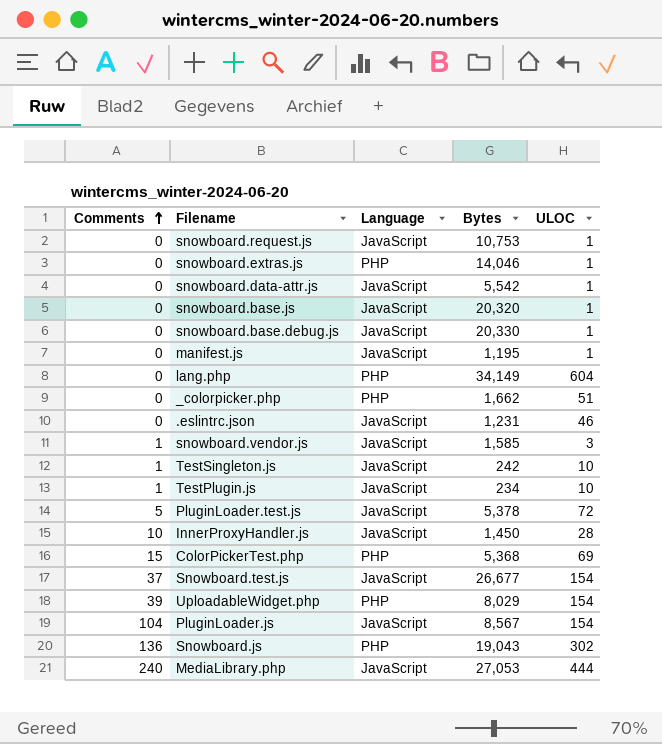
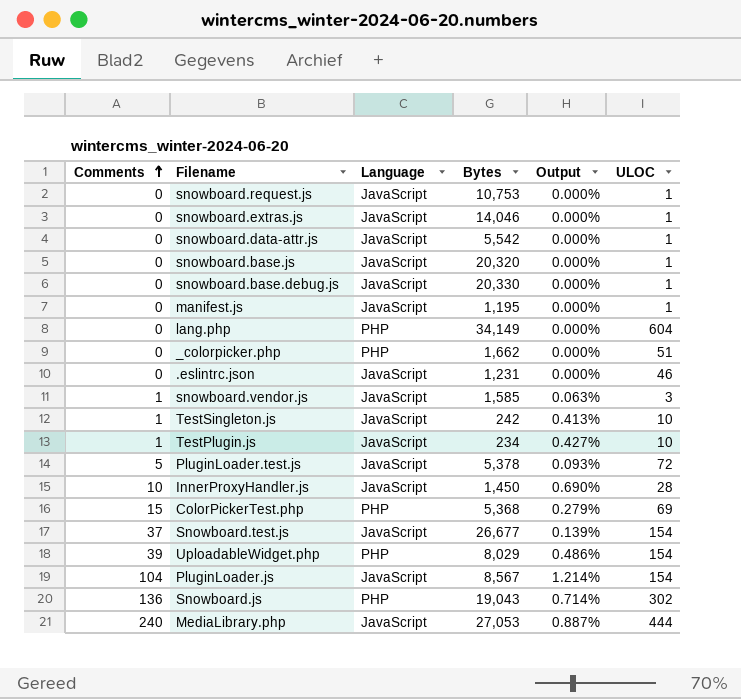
column Output | formula: none -> [Comments] / [Bytes]
snowboard.extras.js | Language: PHP -> JavaScript

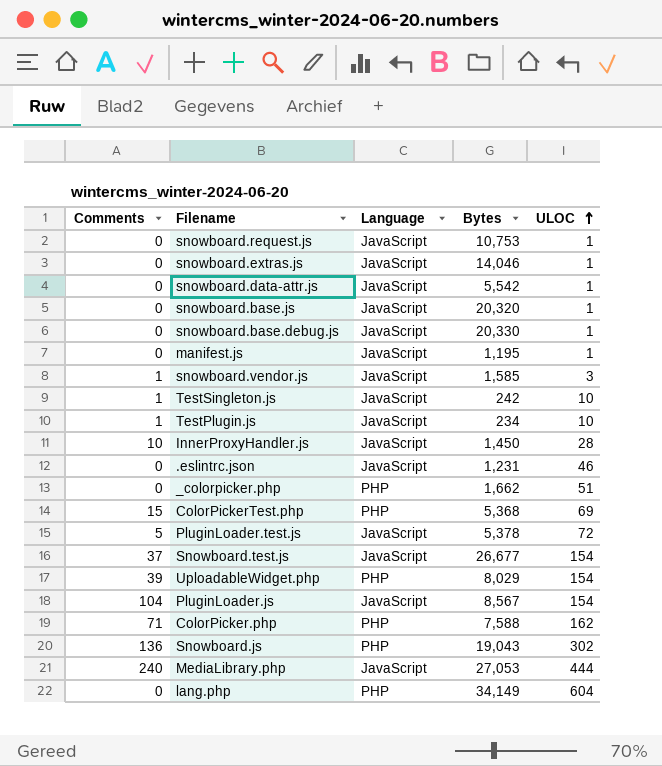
row order: Comments ascending -> ULOC ascending
column Output | formula: [Comments] / [Bytes] -> none
row ColorPicker.php: none -> 71 | PHP | 7,588 | 162

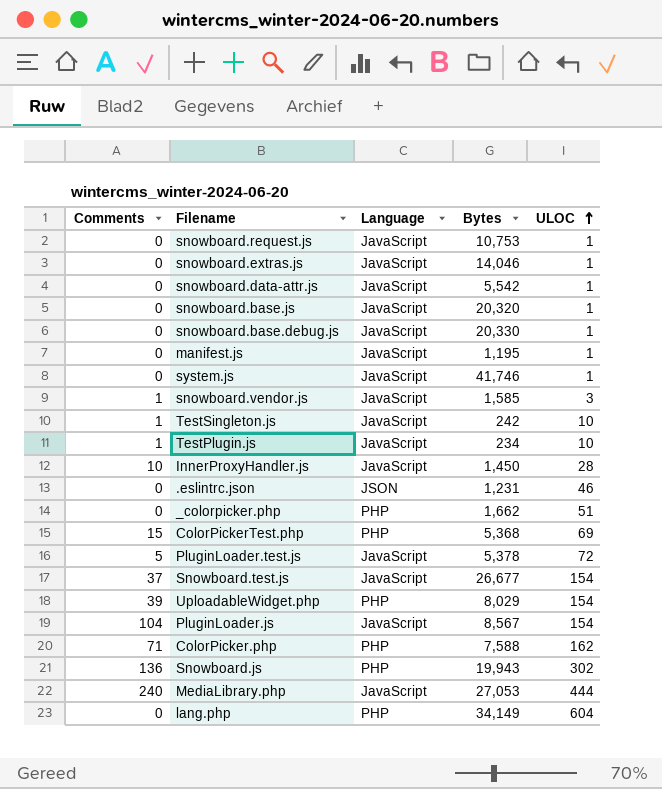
row system.js: none -> 0 | JavaScript | 41,746 | 1
.eslintrc.json | Language: JavaScript -> JSON
Snowboard.js | Bytes: 19,043 -> 19,943

